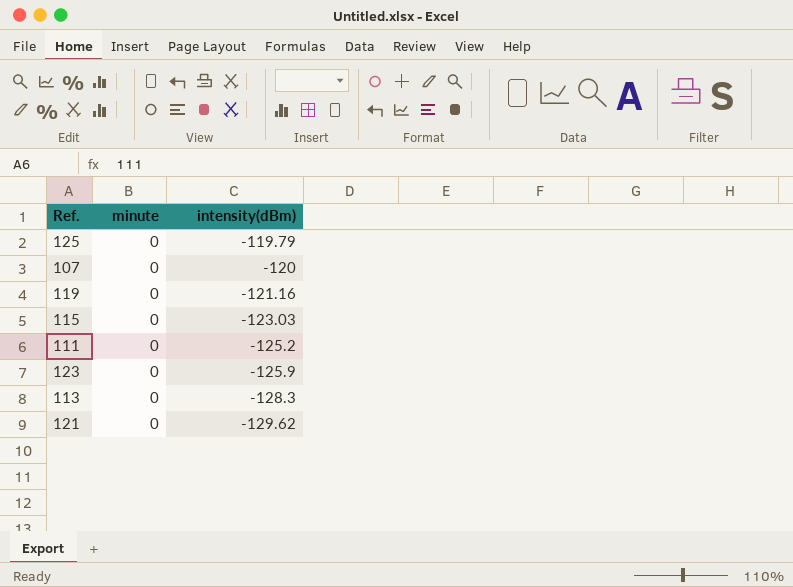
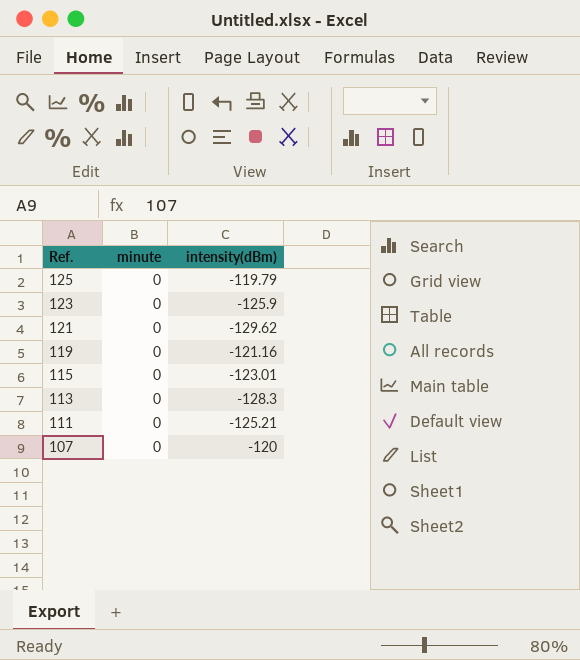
row order: intensity(dBm) descending -> Ref. descending
115 | intensity(dBm): -123.03 -> -123.01
111 | intensity(dBm): -125.2 -> -125.21

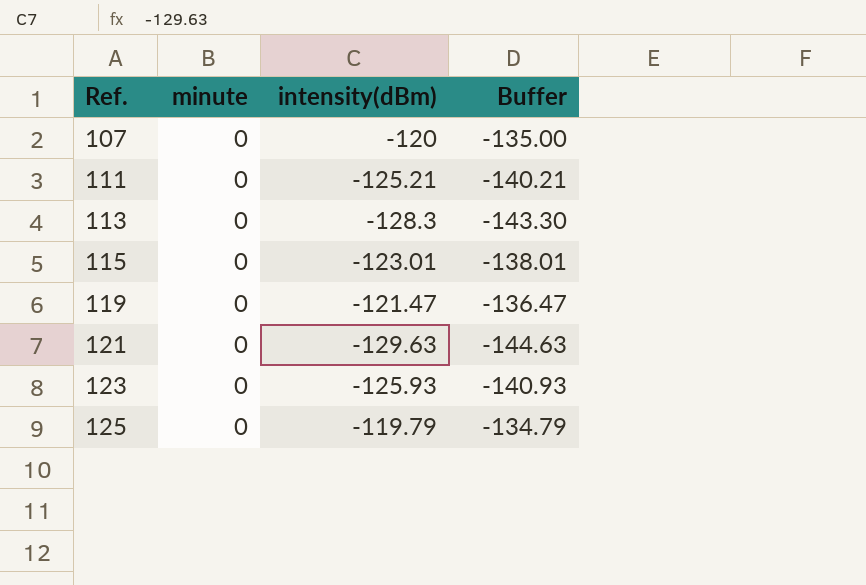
row order: Ref. descending -> Ref. ascending
column Buffer | formula: none -> [intensity(dBm)] - 15
119 | intensity(dBm): -121.16 -> -121.47
121 | intensity(dBm): -129.62 -> -129.63
123 | intensity(dBm): -125.9 -> -125.93

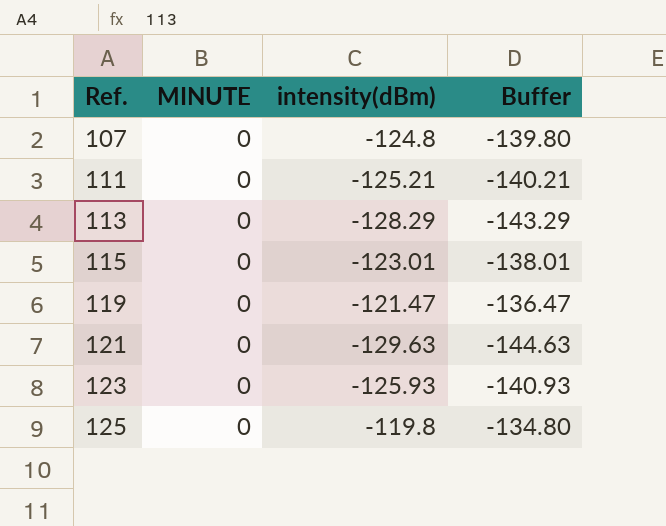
column name: minute -> MINUTE
107 | intensity(dBm): -120 -> -124.8
107 | Buffer: -135.00 -> -139.80
113 | intensity(dBm): -128.3 -> -128.29
113 | Buffer: -143.30 -> -143.29
125 | intensity(dBm): -119.79 -> -119.8
125 | Buffer: -134.79 -> -134.80

